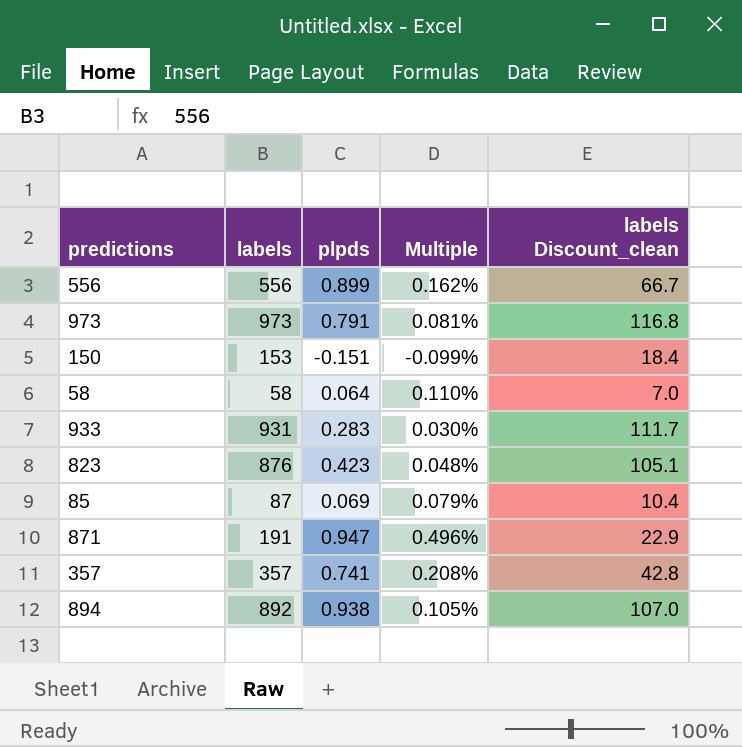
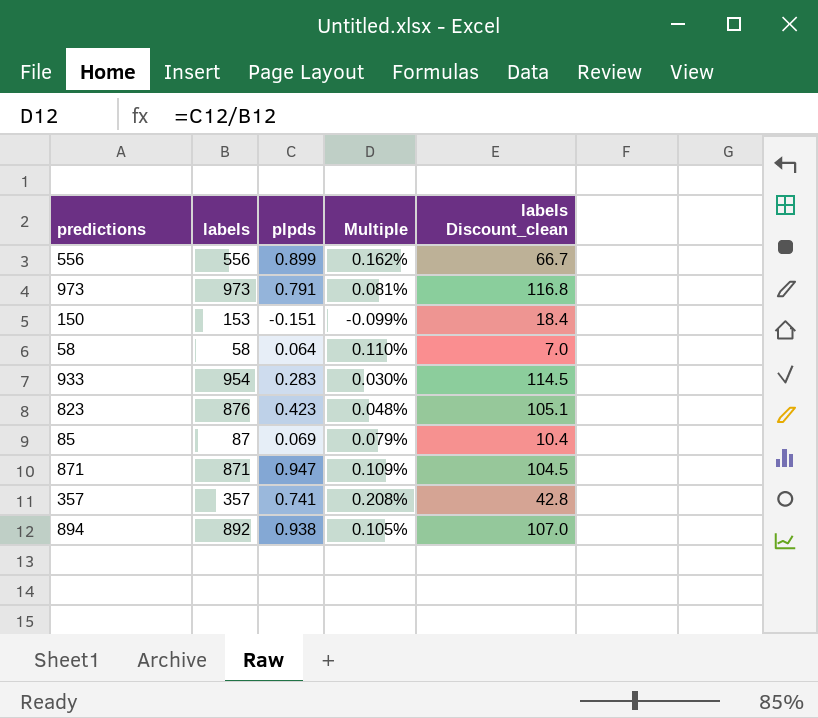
933 | labels: 931 -> 954
933 | labels Discount_clean: 111.7 -> 114.5
871 | labels: 191 -> 871
871 | Multiple: 0.496% -> 0.109%
871 | labels Discount_clean: 22.9 -> 104.5

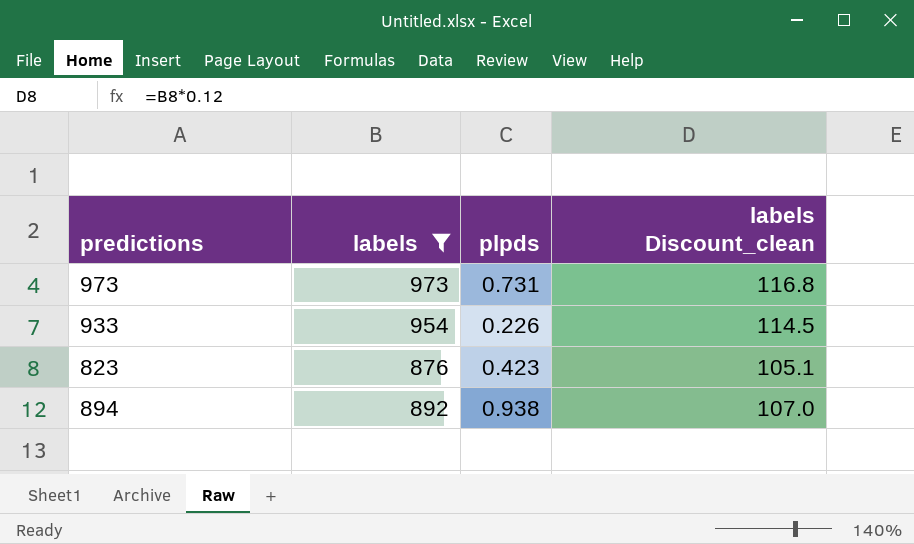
filter: none -> labels >= 876
column Multiple | formula: [plpds] / [labels] -> none
973 | plpds: 0.791 -> 0.731
933 | plpds: 0.283 -> 0.226

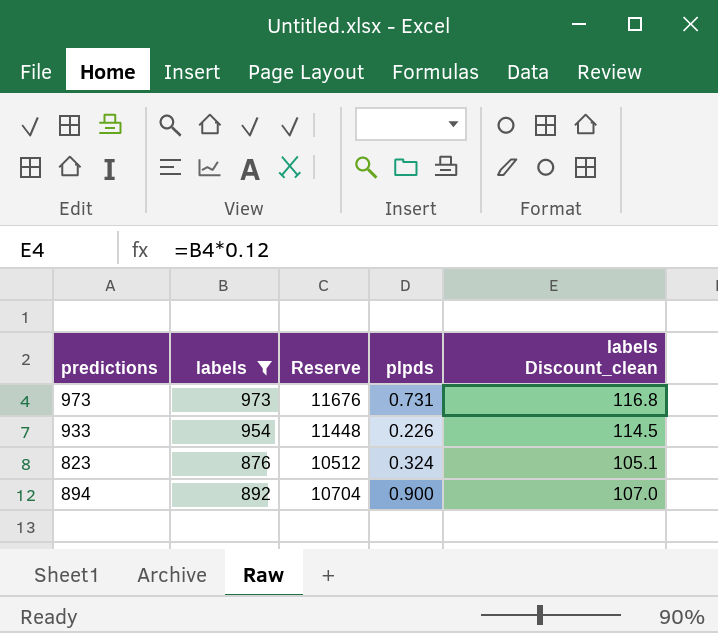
column Reserve | formula: none -> [labels] * 12
823 | plpds: 0.423 -> 0.324
894 | plpds: 0.938 -> 0.900

